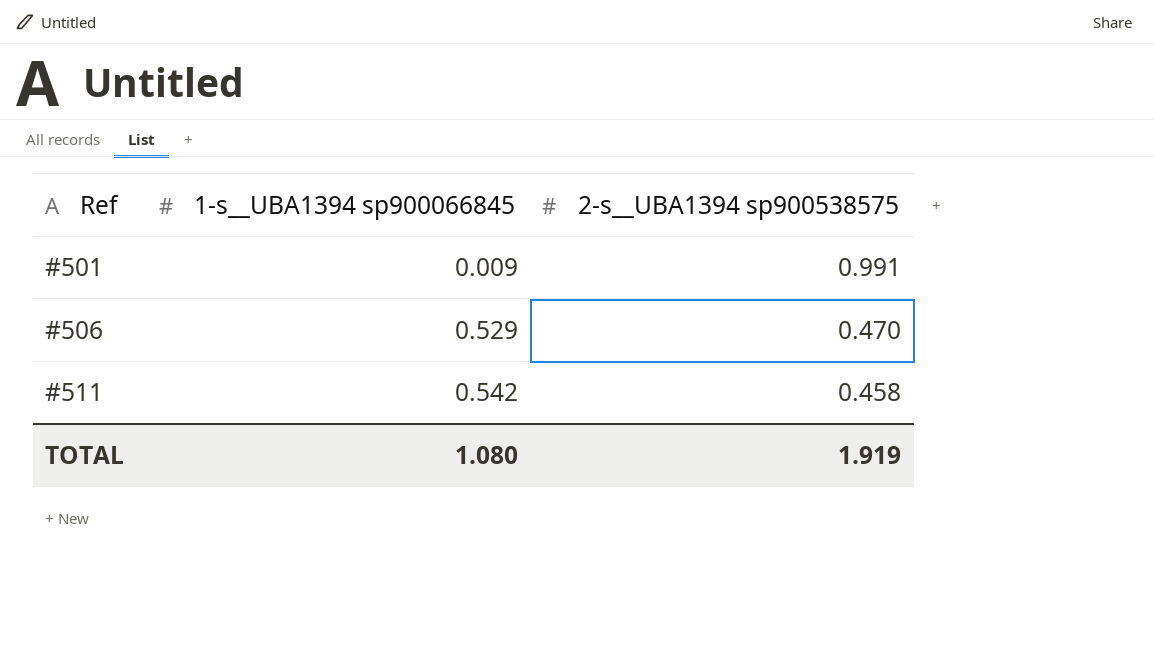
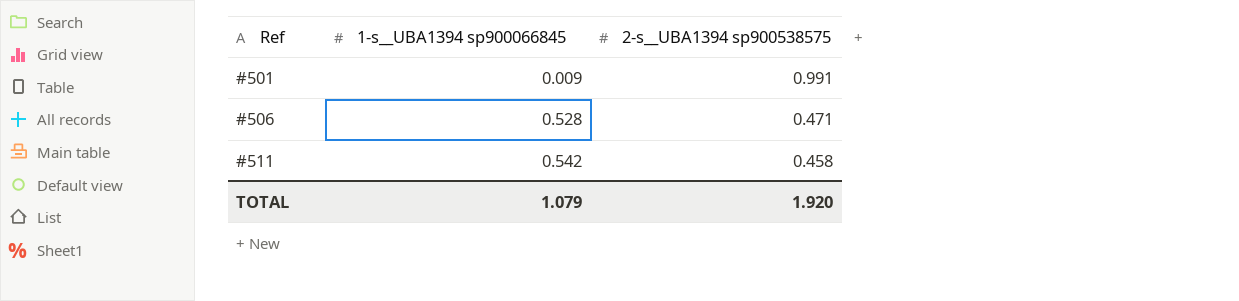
#506 | 1-s__UBA1394 sp900066845: 0.529 -> 0.528
#506 | 2-s__UBA1394 sp900538575: 0.470 -> 0.471
TOTAL | 1-s__UBA1394 sp900066845: 1.080 -> 1.079
TOTAL | 2-s__UBA1394 sp900538575: 1.919 -> 1.920

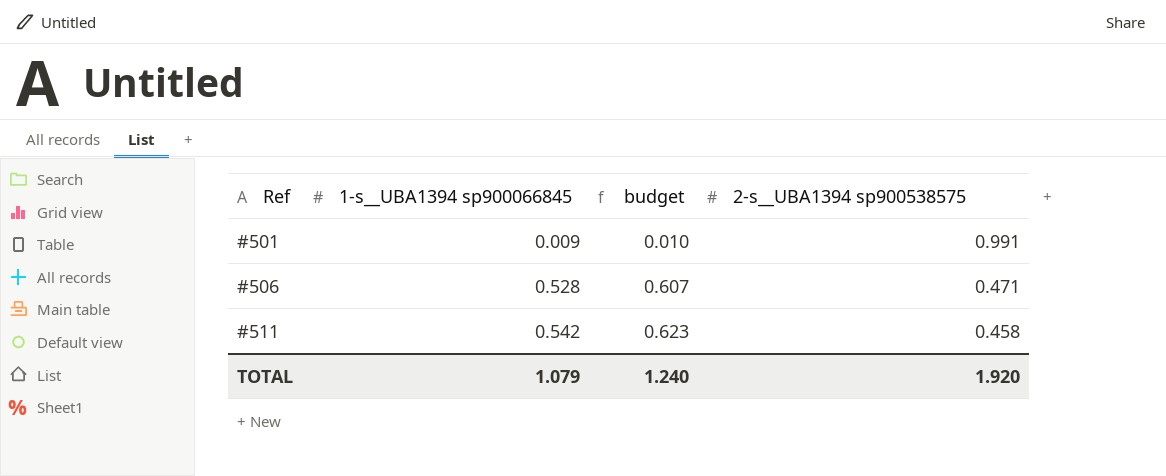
column budget | formula: none -> [1-s__UBA1394 sp900066845] * 1.15

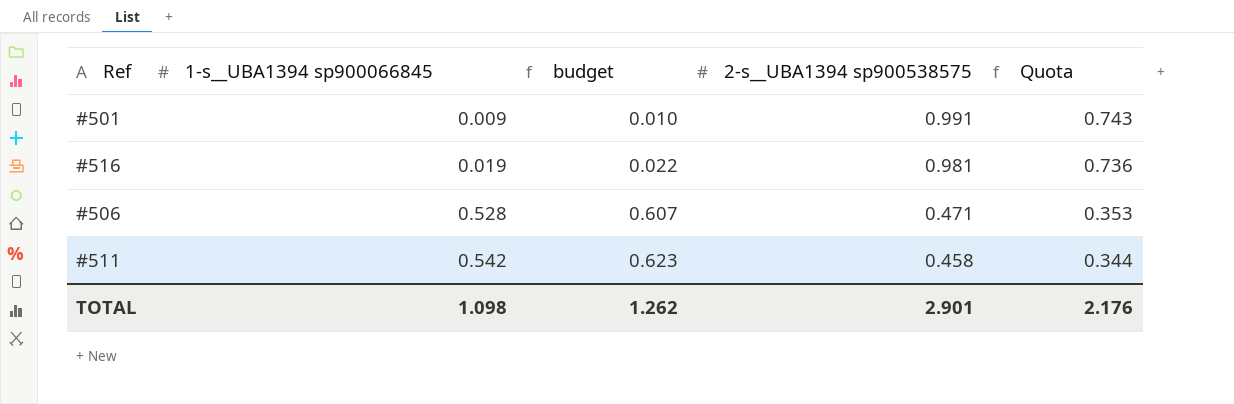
column Quota | formula: none -> [2-s__UBA1394 sp900538575] * 0.75
row #516: none -> 0.019 | 0.022 | 0.981 | 0.736
TOTAL | 1-s__UBA1394 sp900066845: 1.079 -> 1.098
TOTAL | budget: 1.240 -> 1.262
TOTAL | 2-s__UBA1394 sp900538575: 1.920 -> 2.901

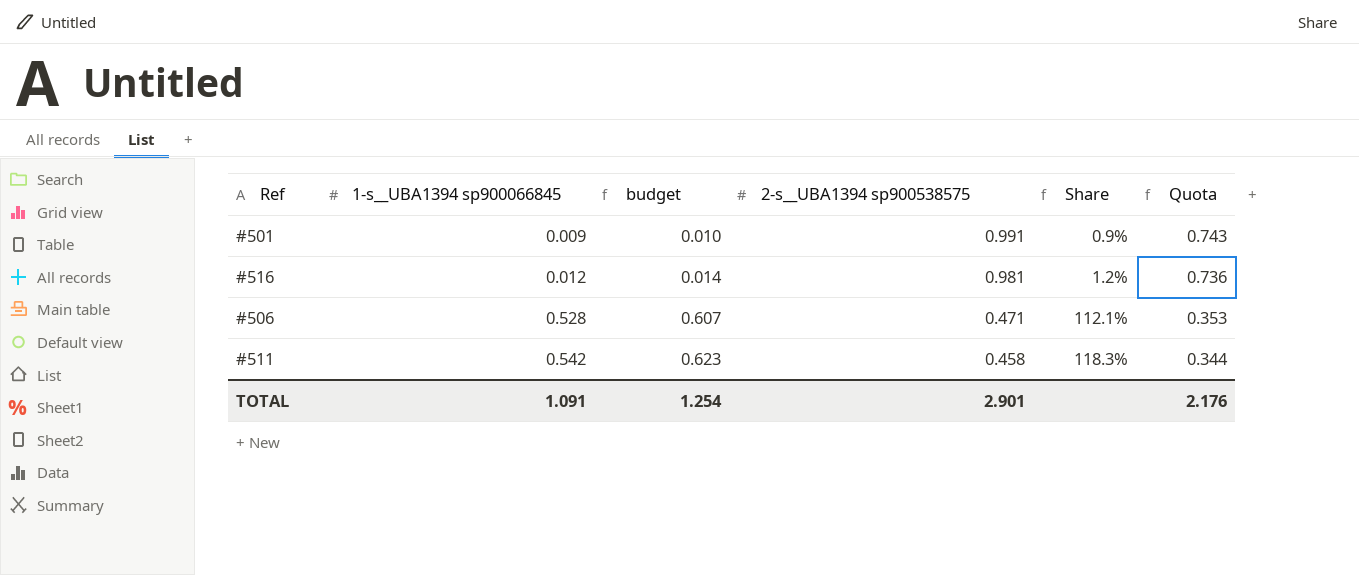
column Share | formula: none -> [1-s__UBA1394 sp900066845] / [2-s__UBA1394 sp900538575]
#516 | 1-s__UBA1394 sp900066845: 0.019 -> 0.012
#516 | budget: 0.022 -> 0.014
TOTAL | 1-s__UBA1394 sp900066845: 1.098 -> 1.091
TOTAL | budget: 1.262 -> 1.254

